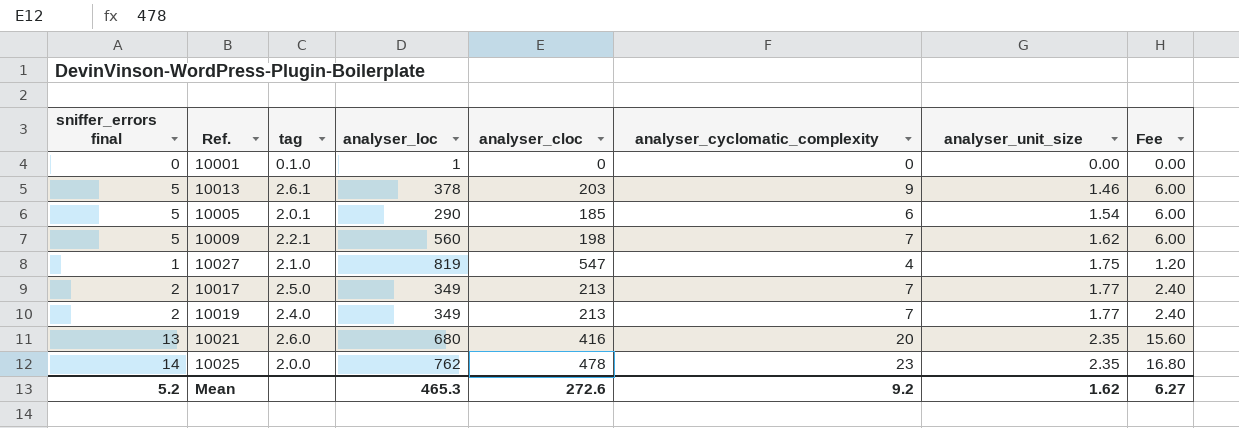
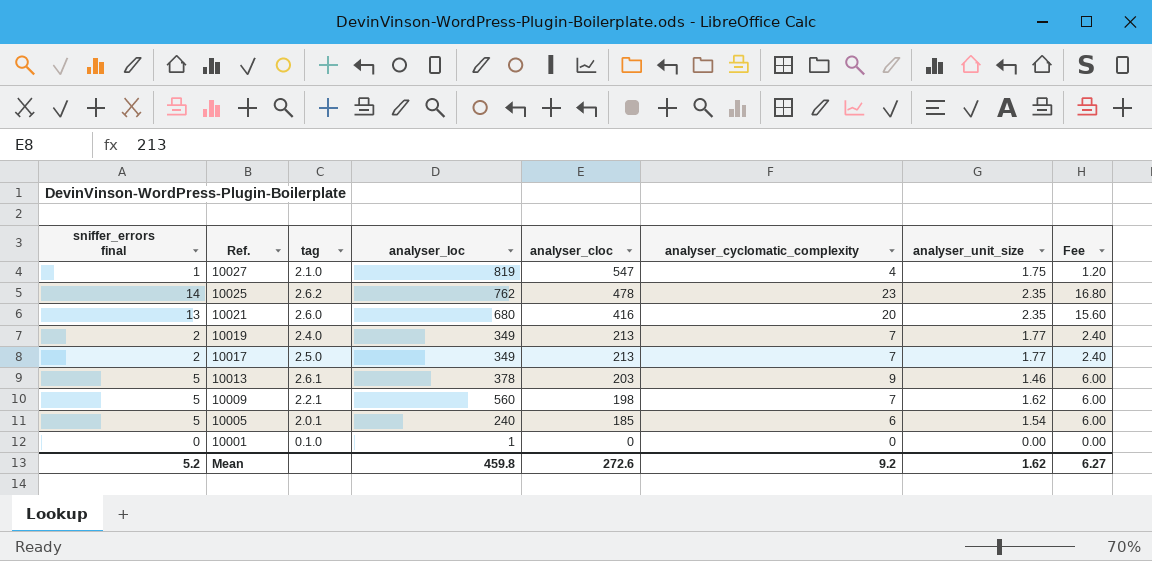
row order: analyser_unit_size ascending -> Ref. descending
10025 | tag: 2.0.0 -> 2.6.2
10005 | analyser_loc: 290 -> 240
Mean | analyser_loc: 465.3 -> 459.8

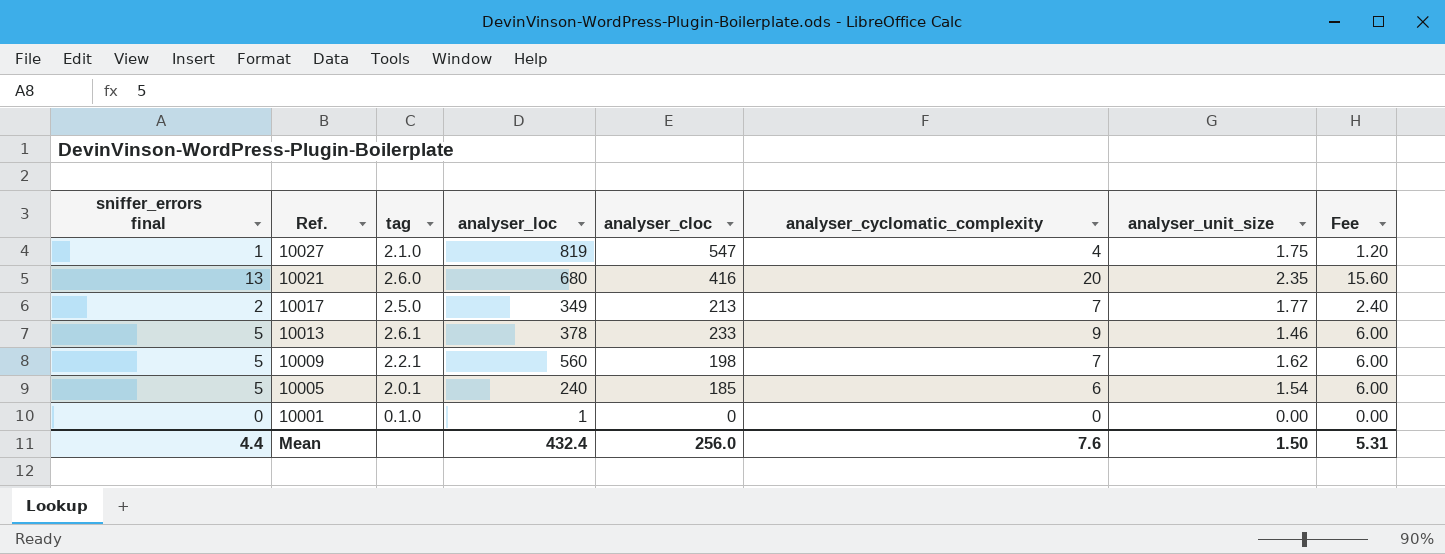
row 10025: 14 | 2.6.2 | 762 | 478 | 23 | 2.35 | 16.80 -> none
row 10019: 2 | 2.4.0 | 349 | 213 | 7 | 1.77 | 2.40 -> none
10013 | analyser_cloc: 203 -> 233
Mean | sniffer_errors final: 5.2 -> 4.4
Mean | analyser_loc: 459.8 -> 432.4
Mean | analyser_cloc: 272.6 -> 256.0
Mean | analyser_cyclomatic_complexity: 9.2 -> 7.6
Mean | analyser_unit_size: 1.62 -> 1.50
Mean | Fee: 6.27 -> 5.31

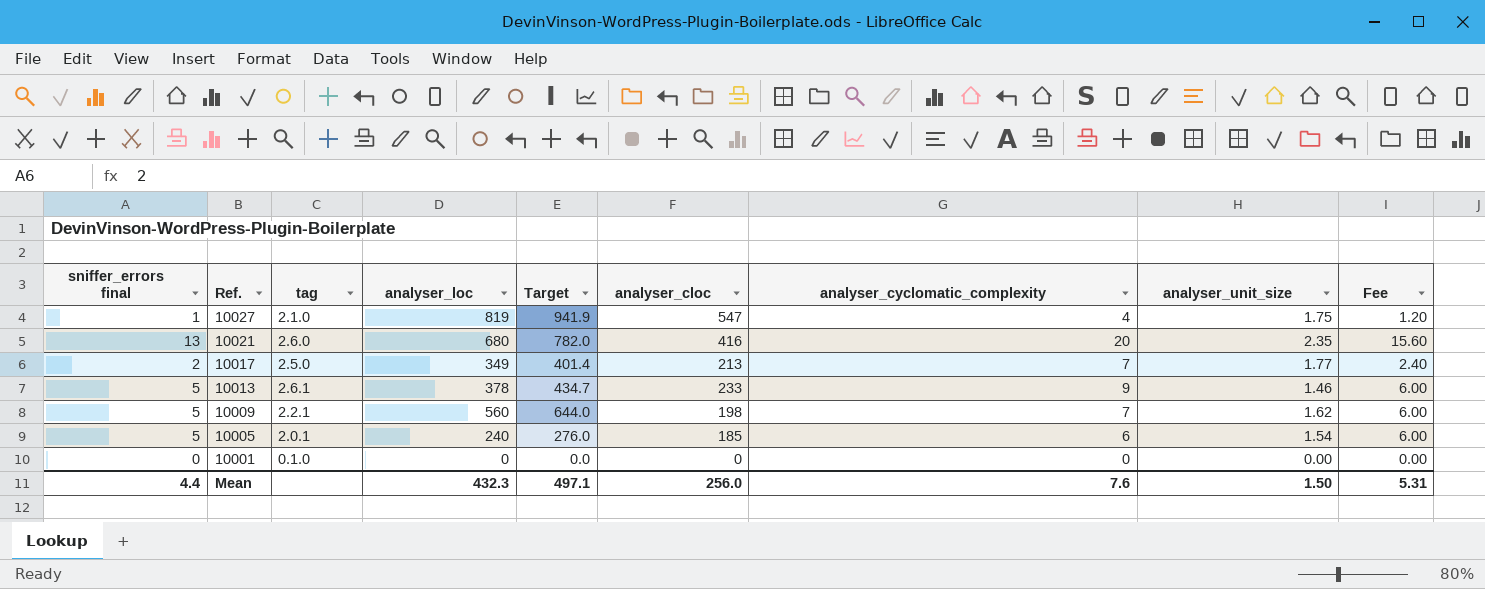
column Target | formula: none -> [analyser_loc] * 1.15
10001 | analyser_loc: 1 -> 0
Mean | analyser_loc: 432.4 -> 432.3

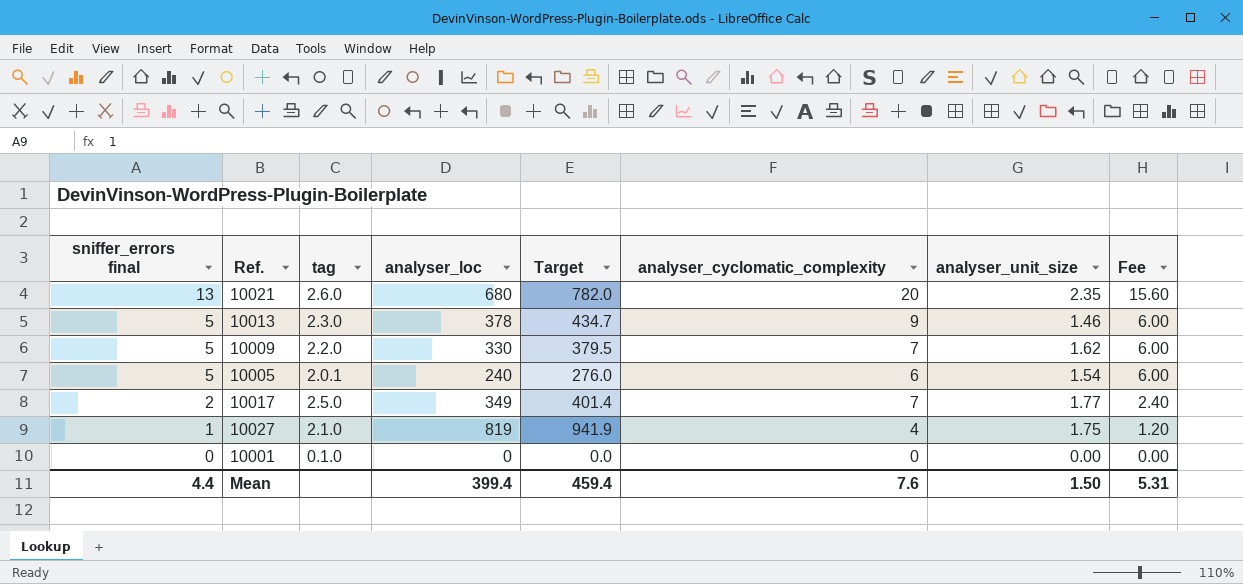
row order: Ref. descending -> sniffer_errors final descending
column analyser_cloc | position: 6 -> none
10013 | tag: 2.6.1 -> 2.3.0
10009 | tag: 2.2.1 -> 2.2.0
10009 | analyser_loc: 560 -> 330
10009 | Target: 644.0 -> 379.5
Mean | analyser_loc: 432.3 -> 399.4
Mean | Target: 497.1 -> 459.4

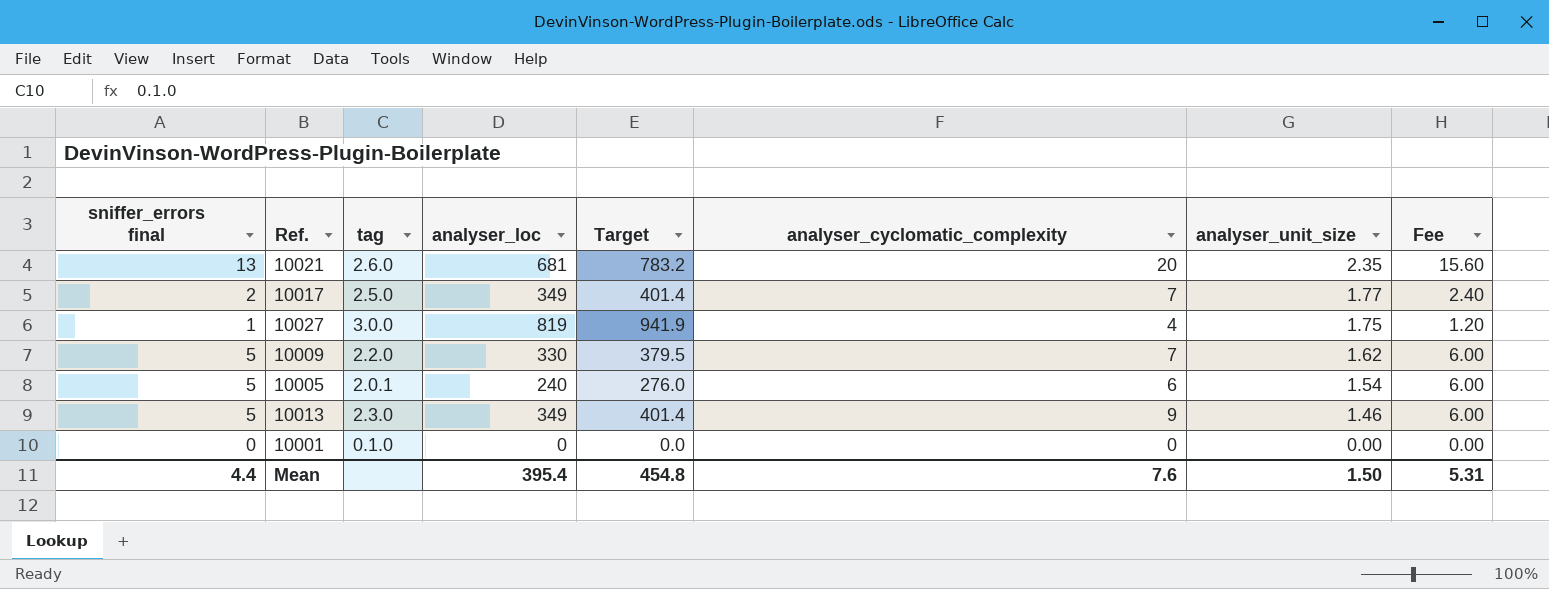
row order: sniffer_errors final descending -> analyser_unit_size descending
10021 | analyser_loc: 680 -> 681
10021 | Target: 782.0 -> 783.2
10027 | tag: 2.1.0 -> 3.0.0
10013 | analyser_loc: 378 -> 349
10013 | Target: 434.7 -> 401.4
Mean | analyser_loc: 399.4 -> 395.4
Mean | Target: 459.4 -> 454.8

